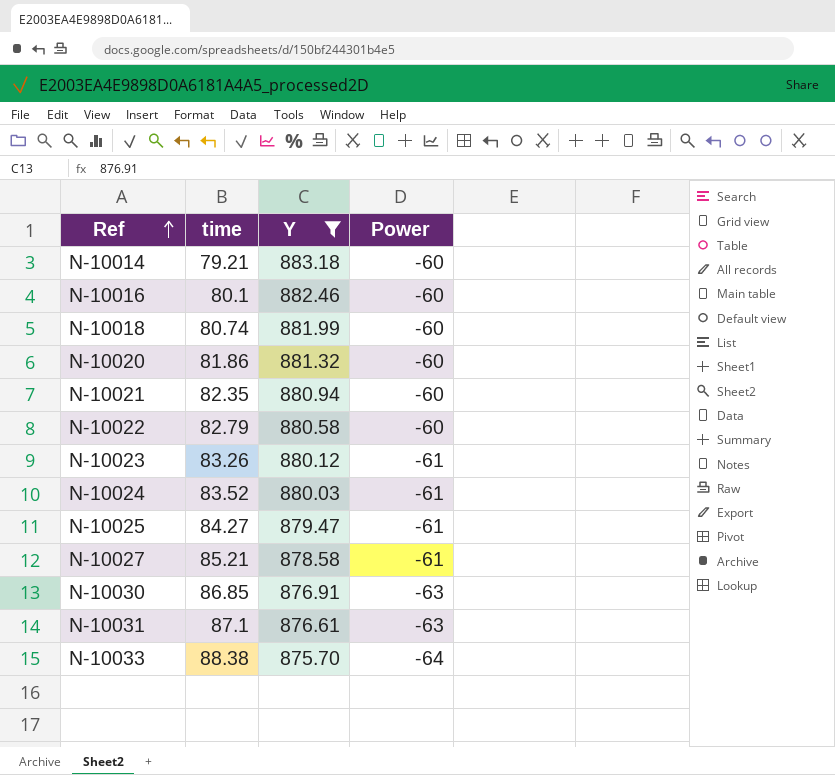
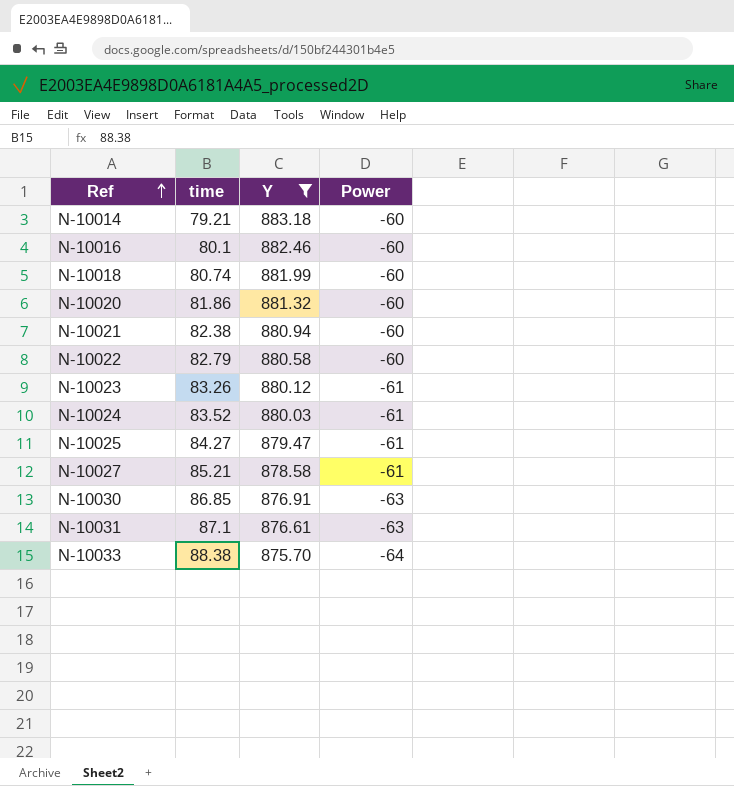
N-10021 | time: 82.35 -> 82.38

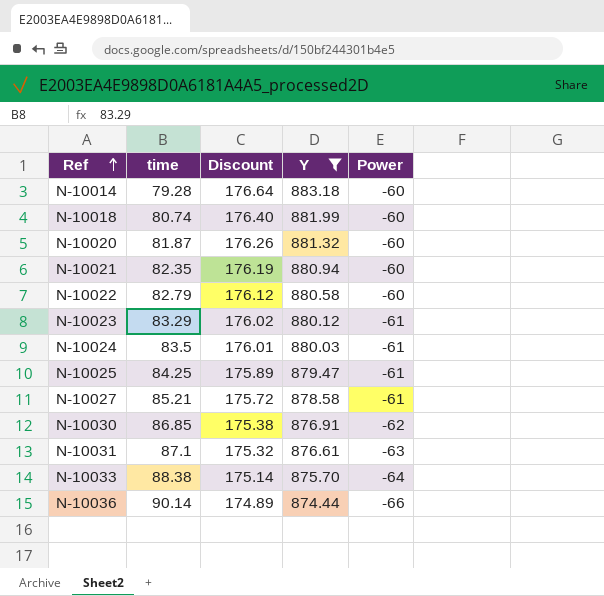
column Discount | formula: none -> [Y] * 0.2
row N-10016: 80.1 | 882.46 | -60 -> none
N-10014 | time: 79.21 -> 79.28
N-10020 | time: 81.86 -> 81.87
N-10021 | time: 82.38 -> 82.35
N-10023 | time: 83.26 -> 83.29
N-10024 | time: 83.52 -> 83.5
N-10025 | time: 84.27 -> 84.25
N-10030 | Power: -63 -> -62
row N-10036: none -> 90.14 | 174.89 | 874.44 | -66

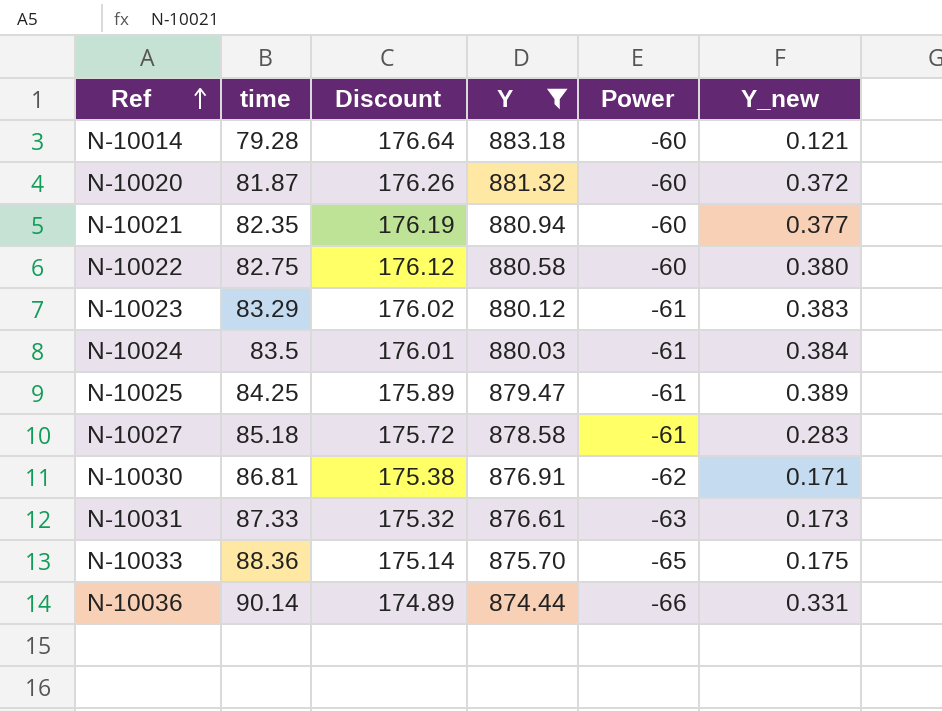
column Y_new | position: none -> 6
row N-10018: 80.74 | 176.40 | 881.99 | -60 -> none
N-10022 | time: 82.79 -> 82.75
N-10027 | time: 85.21 -> 85.18
N-10030 | time: 86.85 -> 86.81
N-10031 | time: 87.1 -> 87.33
N-10033 | time: 88.38 -> 88.36
N-10033 | Power: -64 -> -65

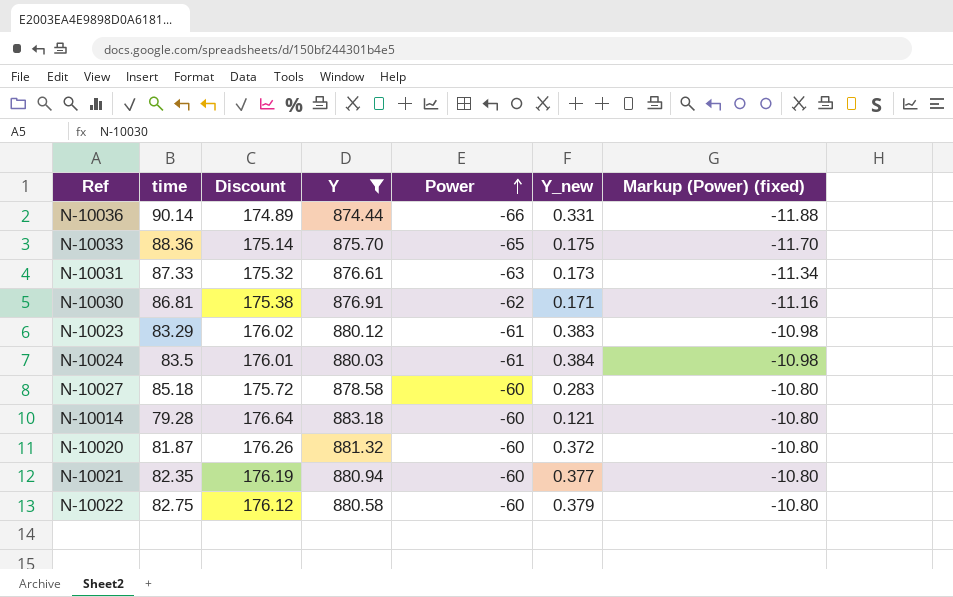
row order: Ref ascending -> Power ascending
column Markup (Power) (fixed) | formula: none -> [Power] * 0.18
row N-10025: 84.25 | 175.89 | 879.47 | -61 | 0.389 -> none
N-10027 | Power: -61 -> -60
N-10022 | Y_new: 0.380 -> 0.379

